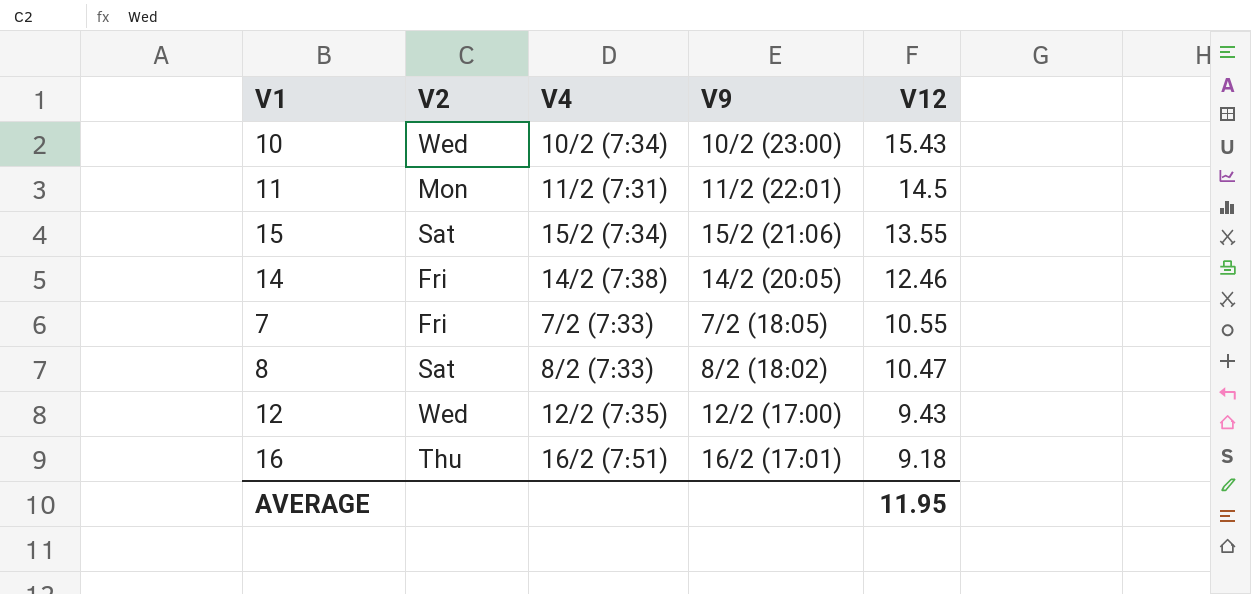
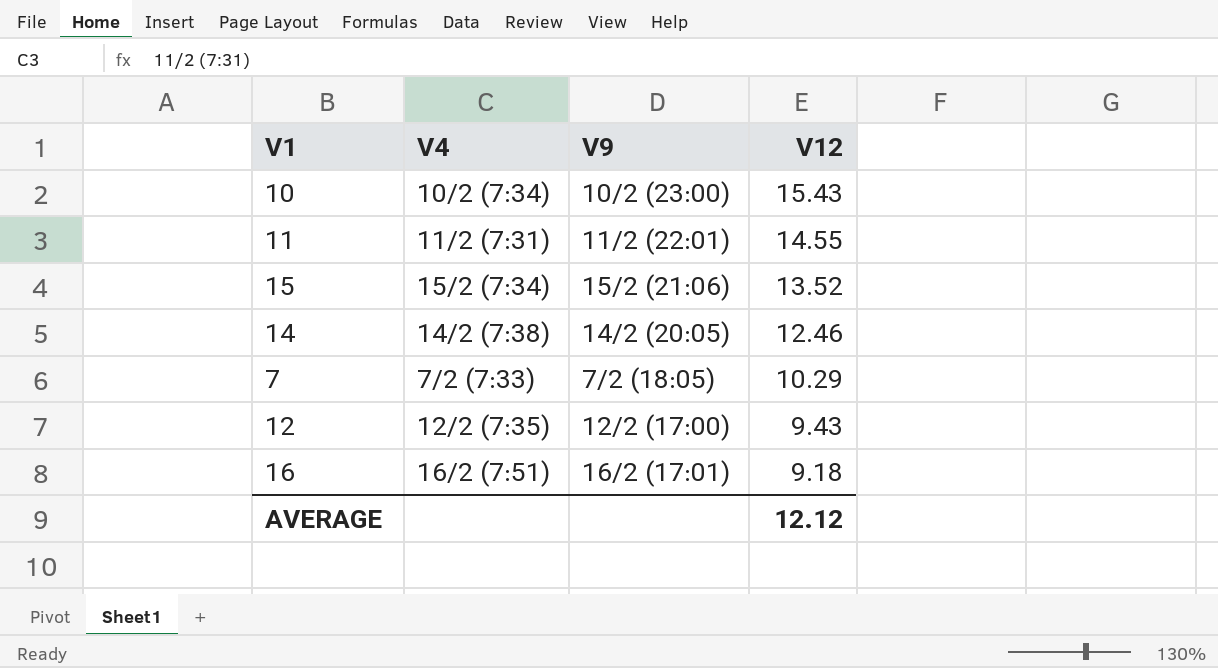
column V2 | position: 2 -> none
row 8: Sat | 8/2 (7:33) | 8/2 (18:02) | 10.47 -> none
11 | V12: 14.5 -> 14.55
15 | V12: 13.55 -> 13.52
7 | V12: 10.55 -> 10.29
AVERAGE | V12: 11.95 -> 12.12

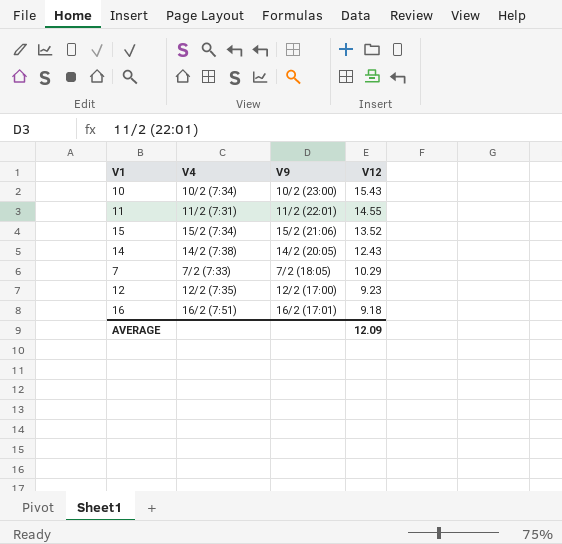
14 | V12: 12.46 -> 12.43
12 | V12: 9.43 -> 9.23
AVERAGE | V12: 12.12 -> 12.09

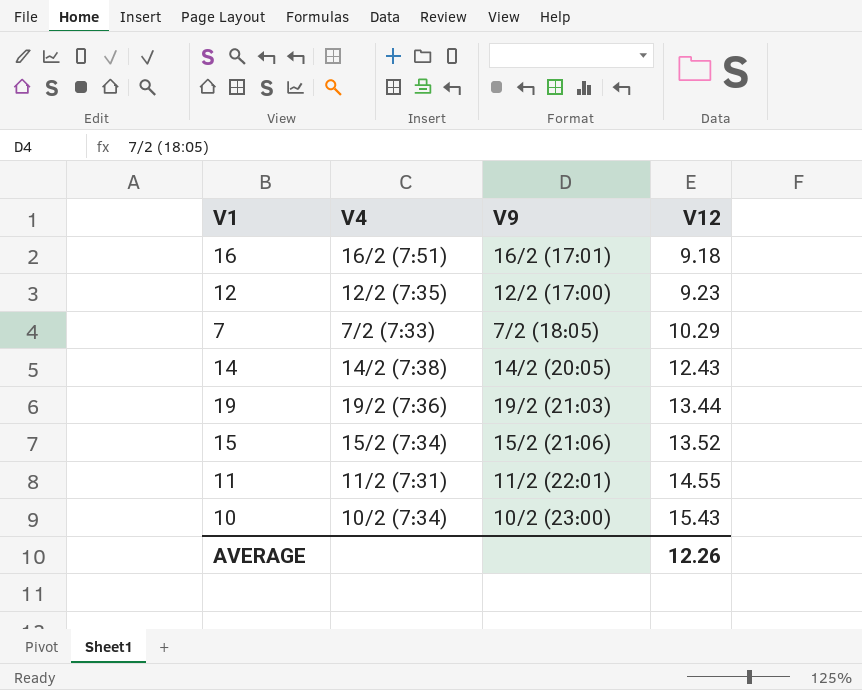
row order: V12 descending -> V12 ascending
row 19: none -> 19/2 (7:36) | 19/2 (21:03) | 13.44
AVERAGE | V12: 12.09 -> 12.26

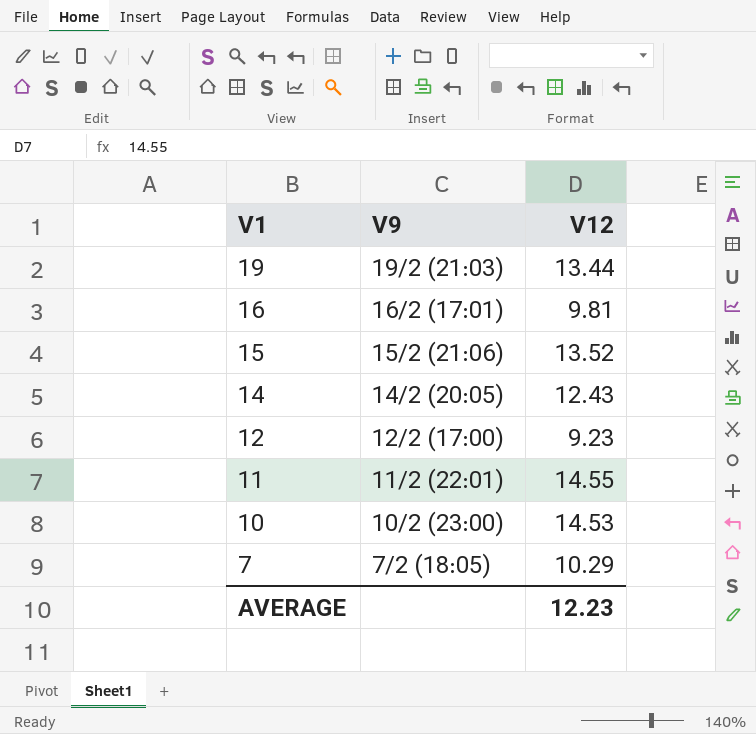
row order: V12 ascending -> V1 descending
column V4 | position: 2 -> none
16 | V12: 9.18 -> 9.81
10 | V12: 15.43 -> 14.53
AVERAGE | V12: 12.26 -> 12.23

